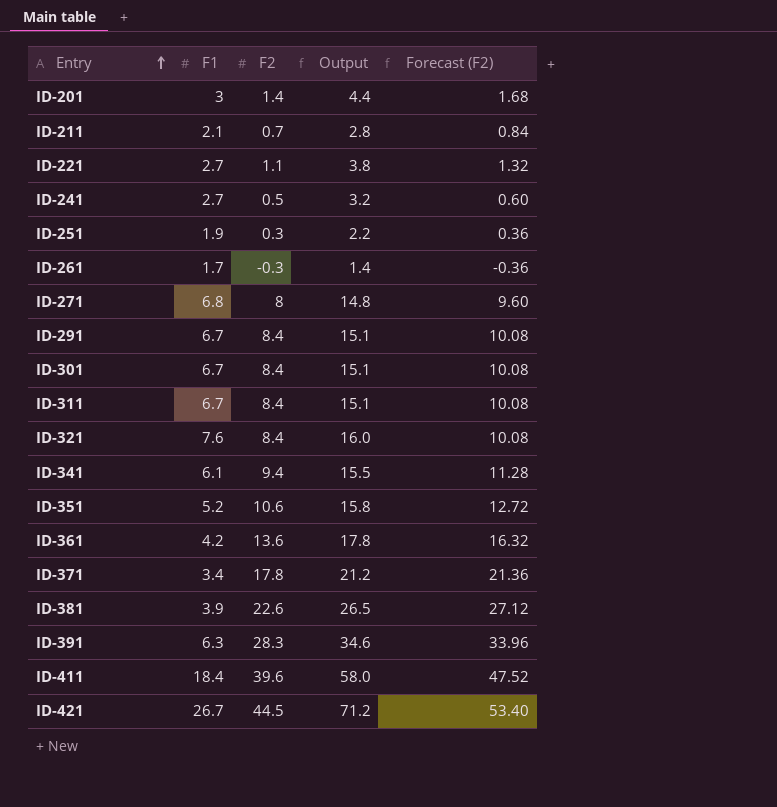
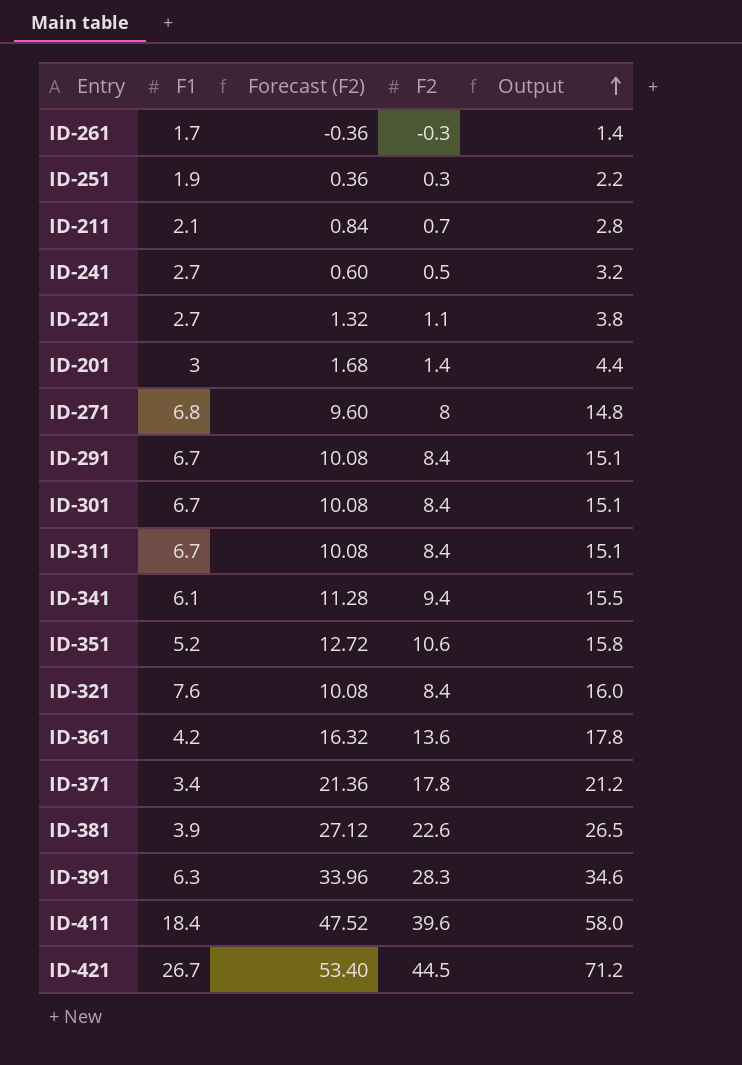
row order: Entry ascending -> Output ascending
column Forecast (F2) | position: 5 -> 3

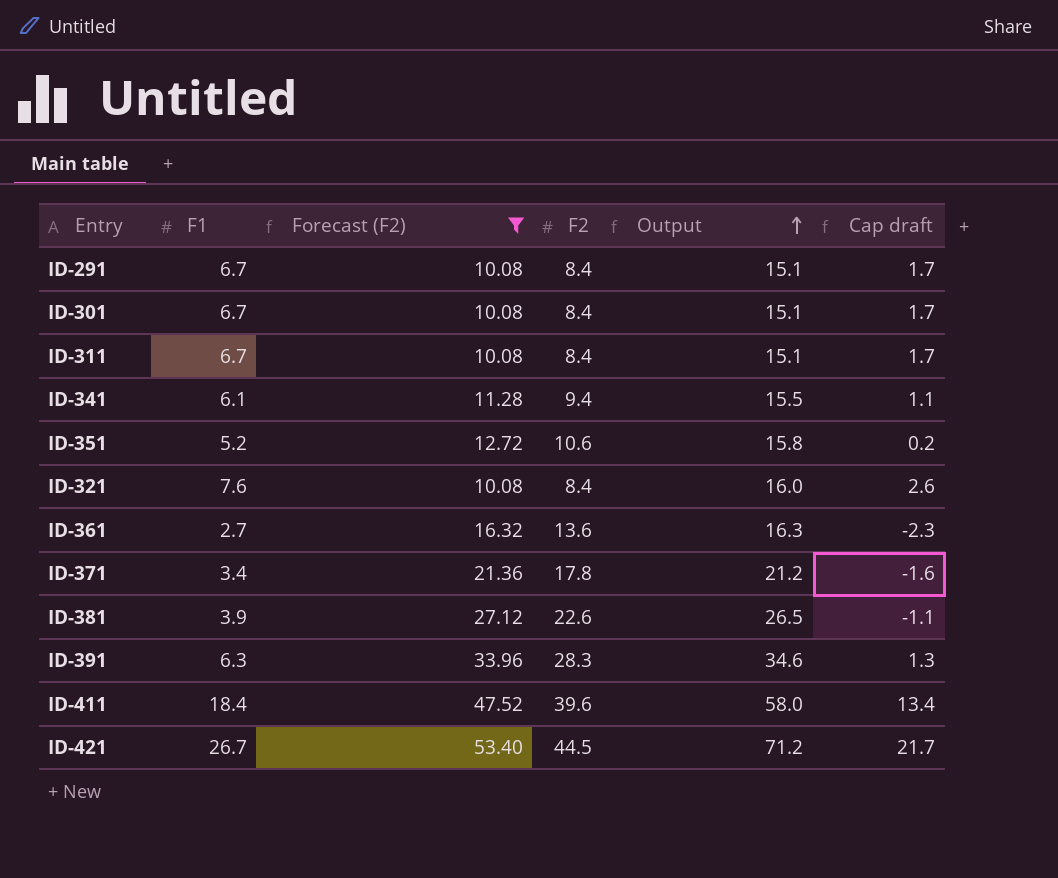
filter: none -> Forecast (F2) >= 10.08
column Cap draft | formula: none -> [F1] - 5
ID-361 | F1: 4.2 -> 2.7
ID-361 | Output: 17.8 -> 16.3

